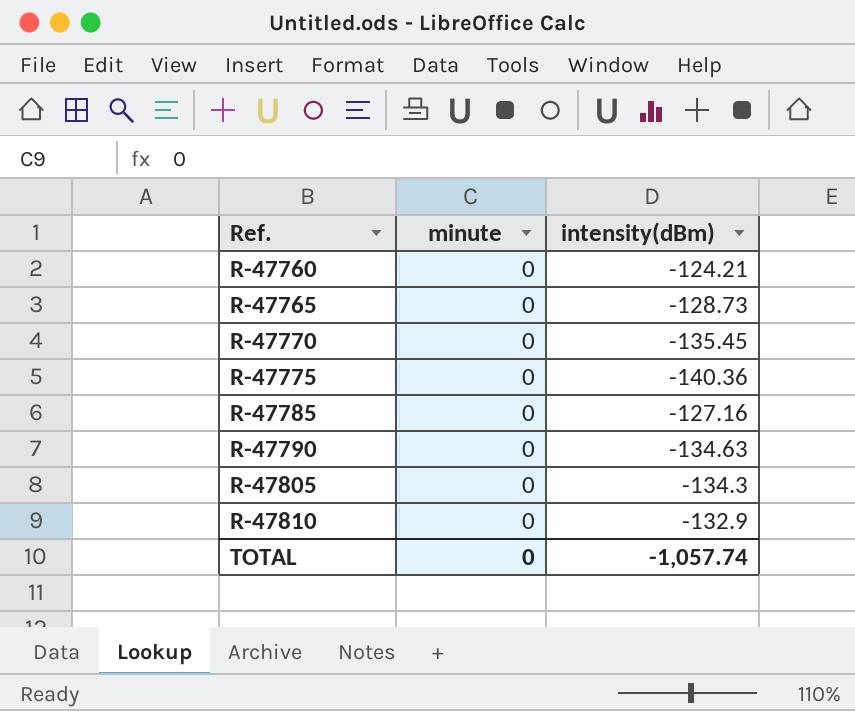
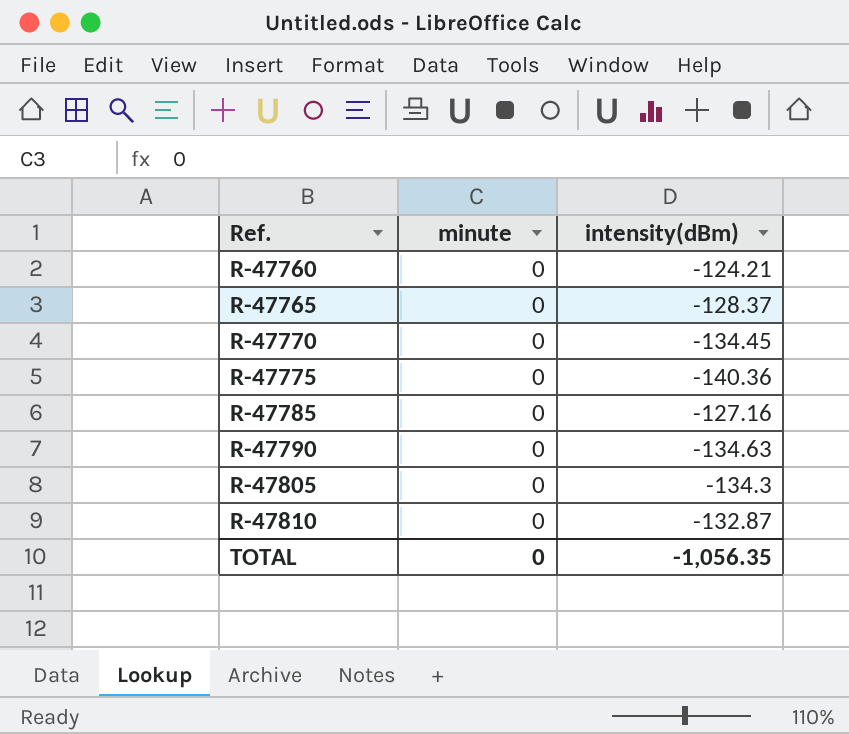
R-47765 | intensity(dBm): -128.73 -> -128.37
R-47770 | intensity(dBm): -135.45 -> -134.45
R-47810 | intensity(dBm): -132.9 -> -132.87
TOTAL | intensity(dBm): -1,057.74 -> -1,056.35

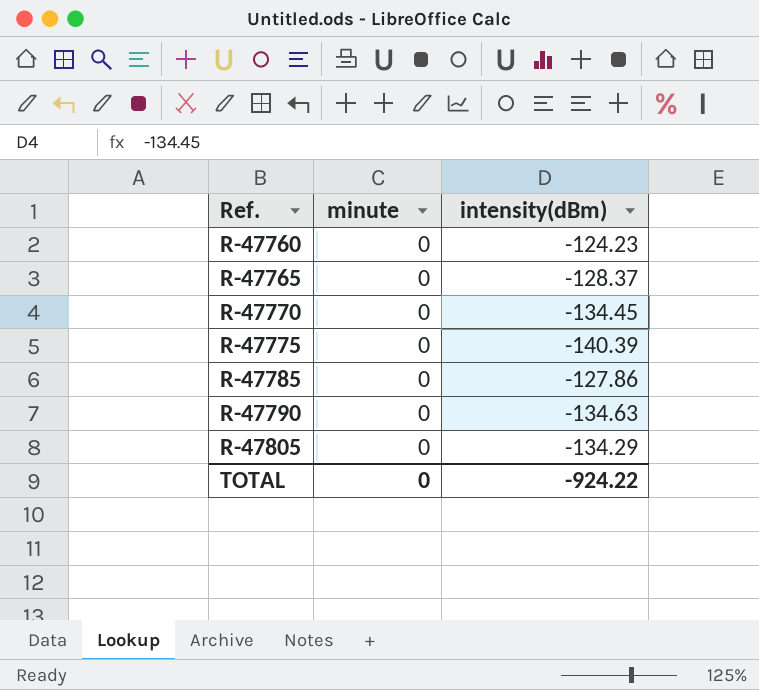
row R-47810: 0 | -132.87 -> none
R-47760 | intensity(dBm): -124.21 -> -124.23
R-47775 | intensity(dBm): -140.36 -> -140.39
R-47785 | intensity(dBm): -127.16 -> -127.86
R-47805 | intensity(dBm): -134.3 -> -134.29
TOTAL | intensity(dBm): -1,056.35 -> -924.22

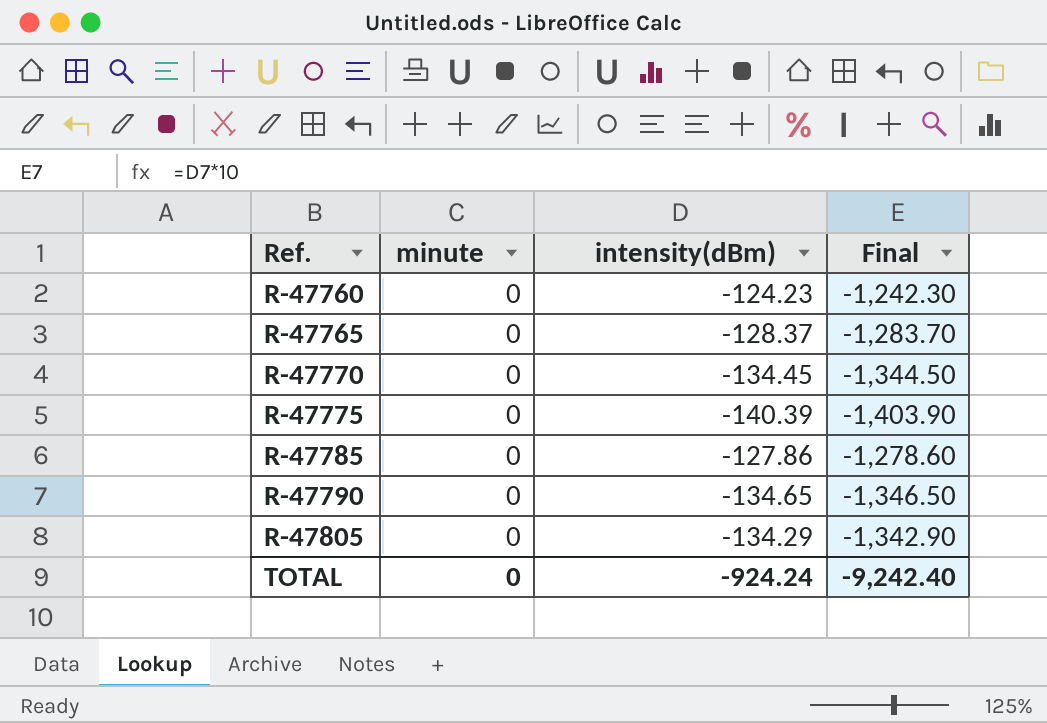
column Final | formula: none -> [intensity(dBm)] * 10
R-47790 | intensity(dBm): -134.63 -> -134.65
TOTAL | intensity(dBm): -924.22 -> -924.24

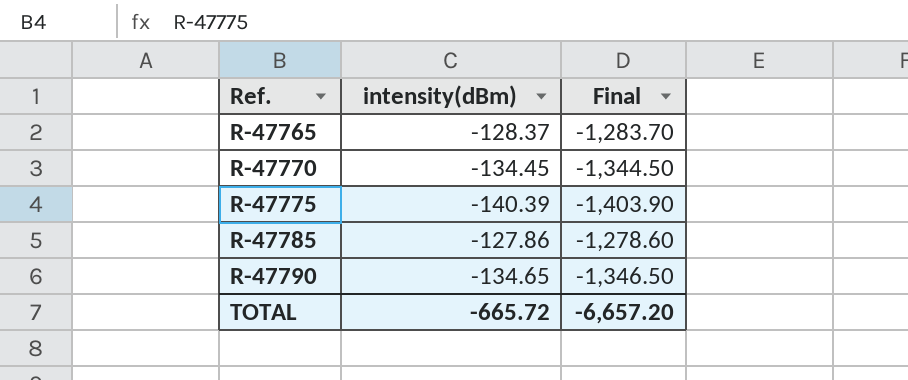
column minute | position: 2 -> none
row R-47760: 0 | -124.23 | -1,242.30 -> none
row R-47805: 0 | -134.29 | -1,342.90 -> none
TOTAL | intensity(dBm): -924.24 -> -665.72
TOTAL | Final: -9,242.40 -> -6,657.20

